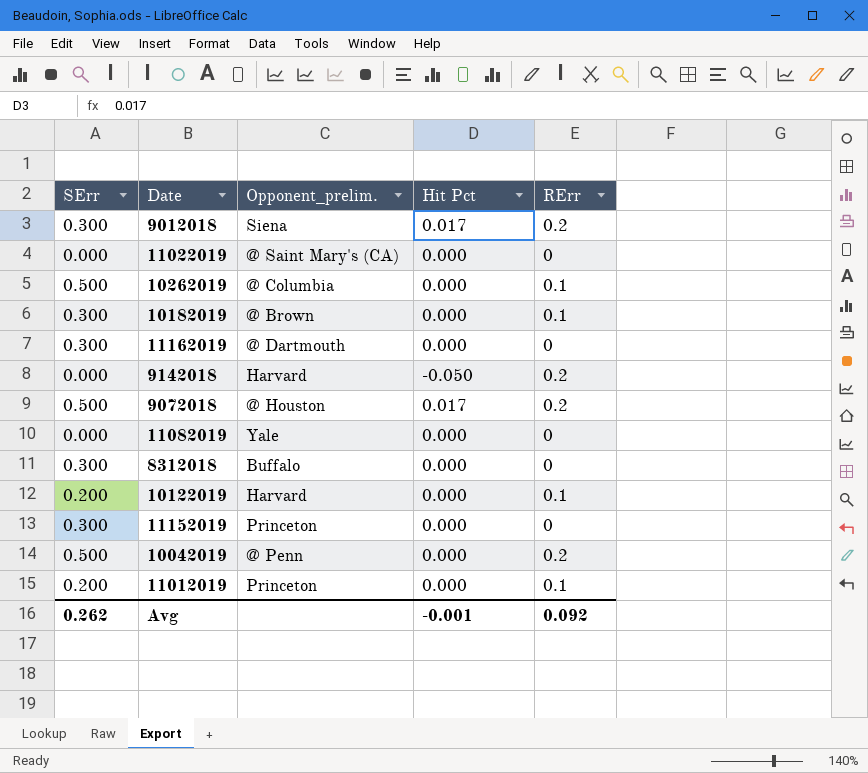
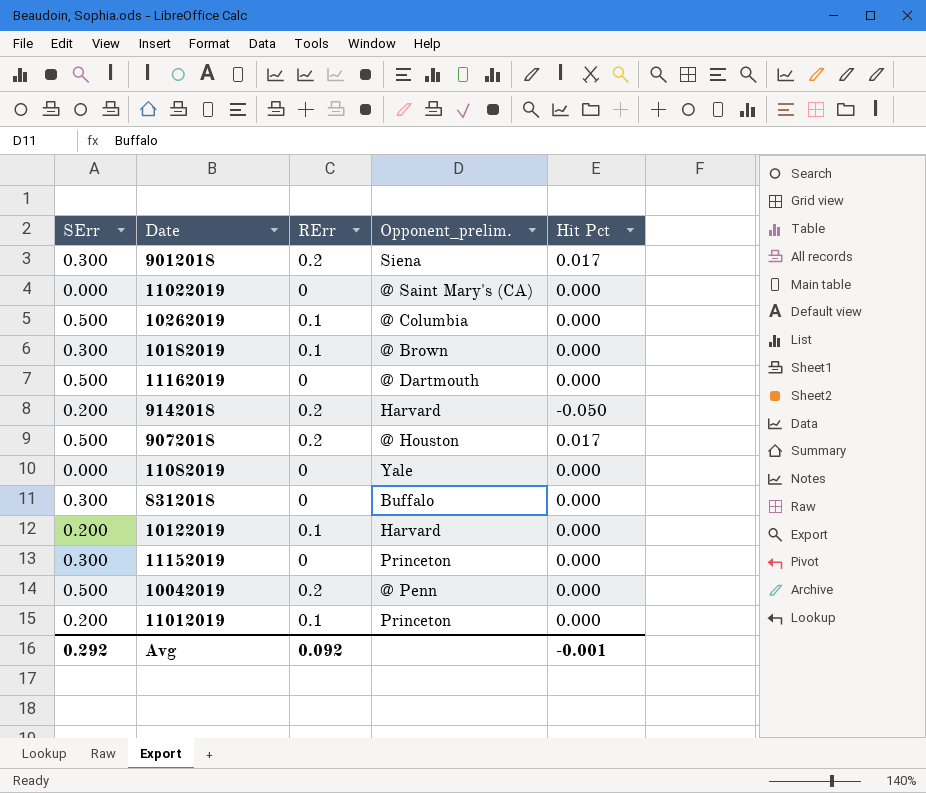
column RErr | position: 5 -> 3
11162019 | SErr: 0.300 -> 0.500
9142018 | SErr: 0.000 -> 0.200
Avg | SErr: 0.262 -> 0.292

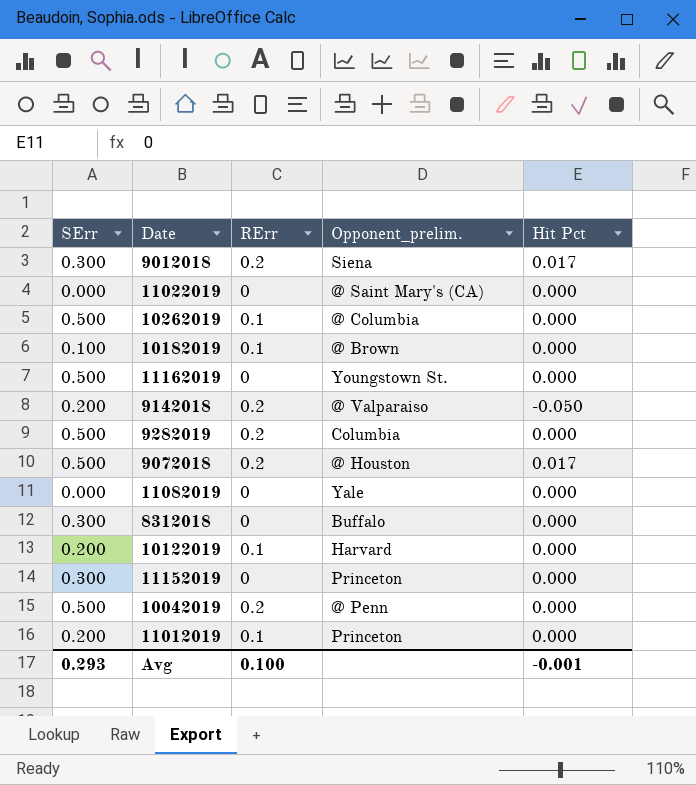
10182019 | SErr: 0.300 -> 0.100
11162019 | Opponent_prelim.: @ Dartmouth -> Youngstown St.
9142018 | Opponent_prelim.: Harvard -> @ Valparaiso
row 9282019: none -> 0.500 | 0.2 | Columbia | 0.000
Avg | SErr: 0.292 -> 0.293
Avg | RErr: 0.092 -> 0.100

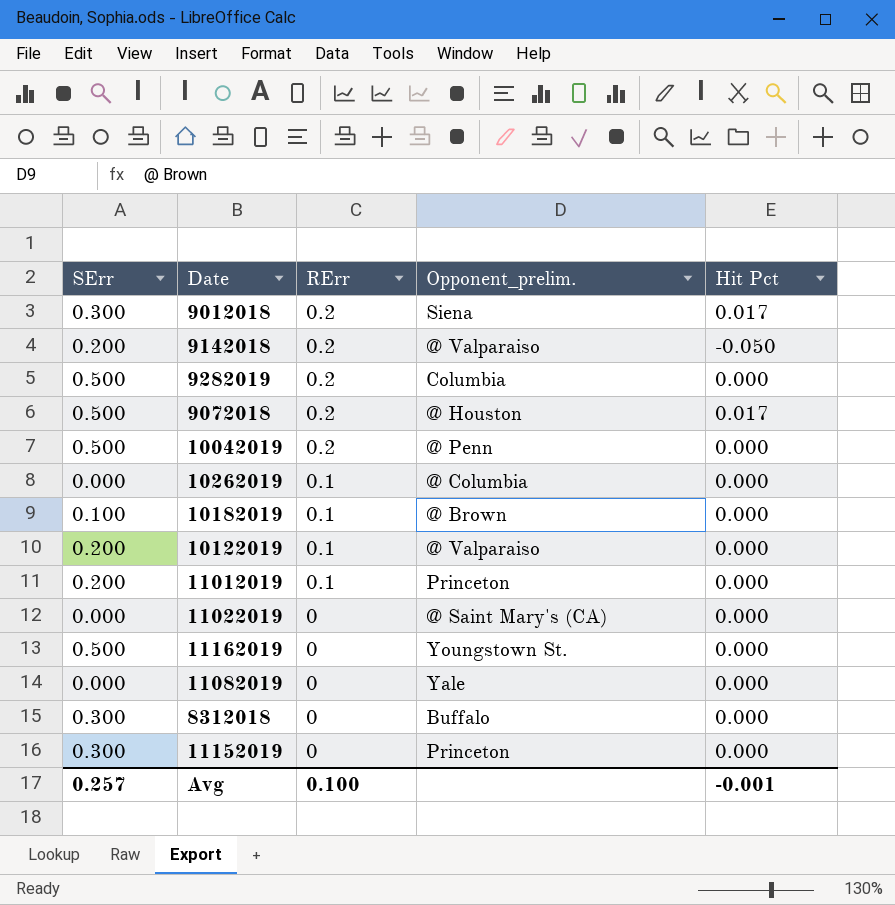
row order: none -> RErr descending
10262019 | SErr: 0.500 -> 0.000
10122019 | Opponent_prelim.: Harvard -> @ Valparaiso
Avg | SErr: 0.293 -> 0.257

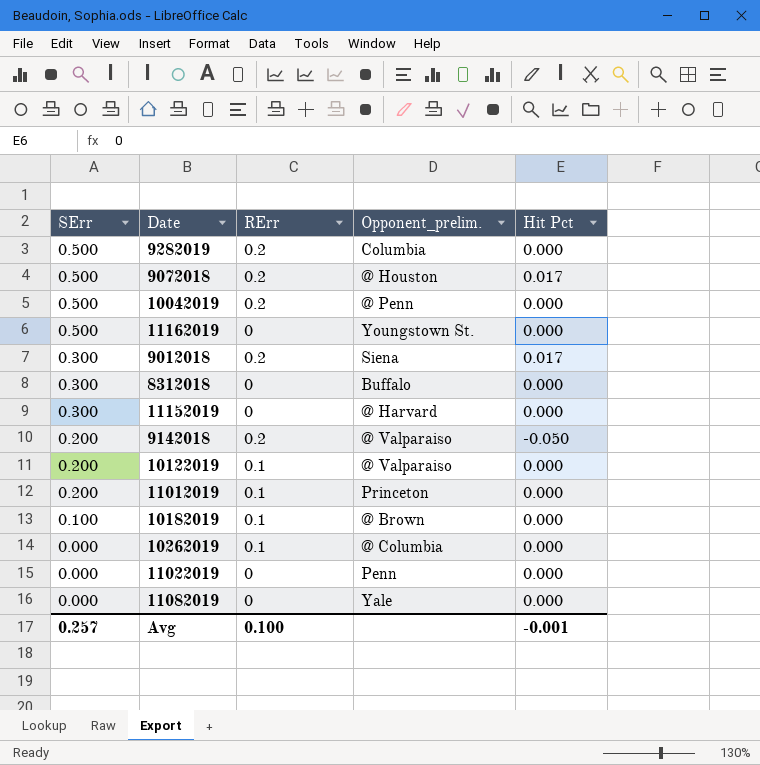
row order: RErr descending -> SErr descending
11152019 | Opponent_prelim.: Princeton -> @ Harvard
11022019 | Opponent_prelim.: @ Saint Mary's (CA) -> Penn

